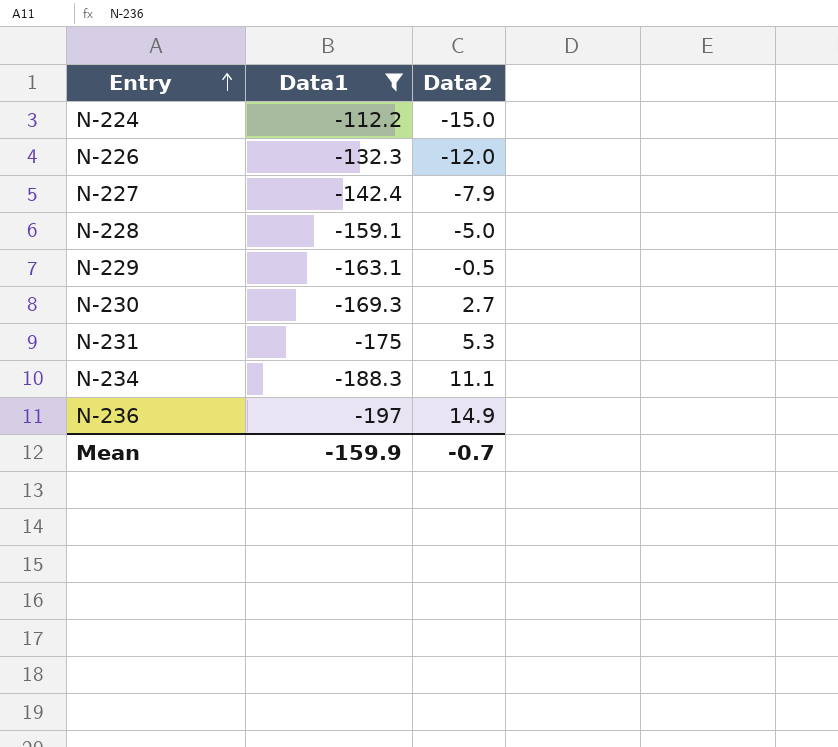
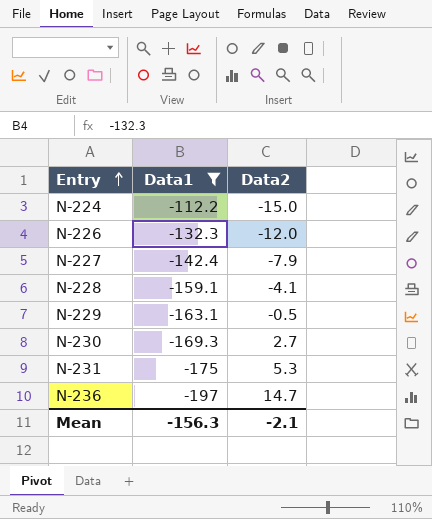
row N-234: -188.3 | 11.1 -> none
N-228 | Data2: -5.0 -> -4.1
N-236 | Data2: 14.9 -> 14.7
Mean | Data1: -159.9 -> -156.3
Mean | Data2: -0.7 -> -2.1

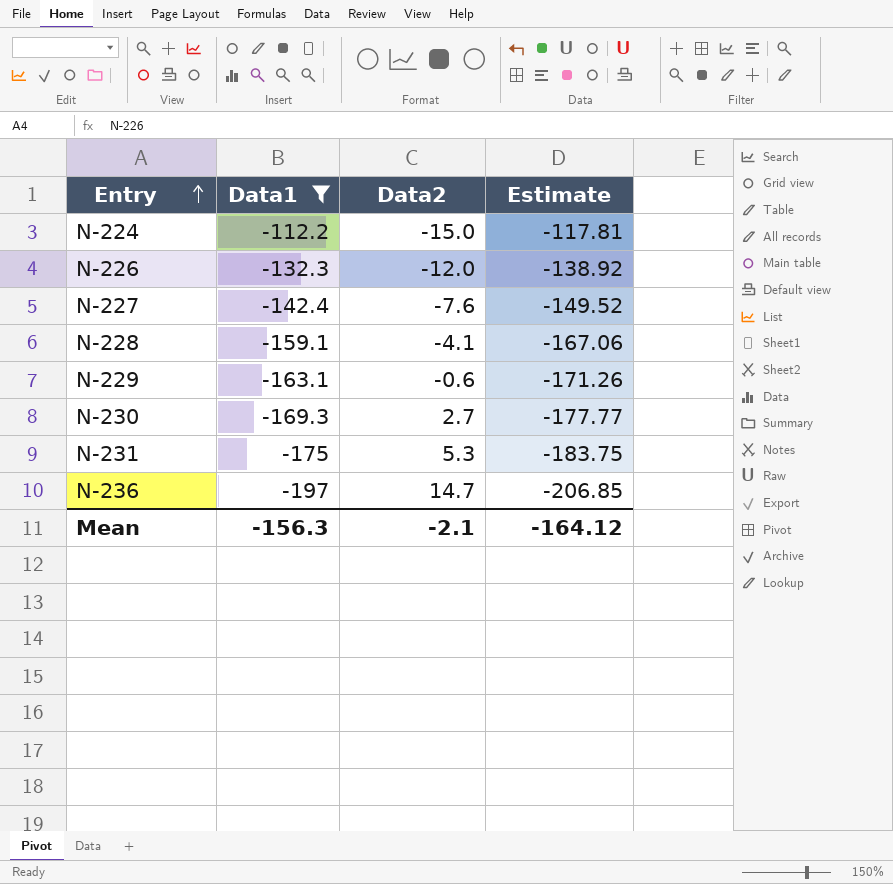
column Estimate | formula: none -> [Data1] * 1.05
N-227 | Data2: -7.9 -> -7.6
N-229 | Data2: -0.5 -> -0.6

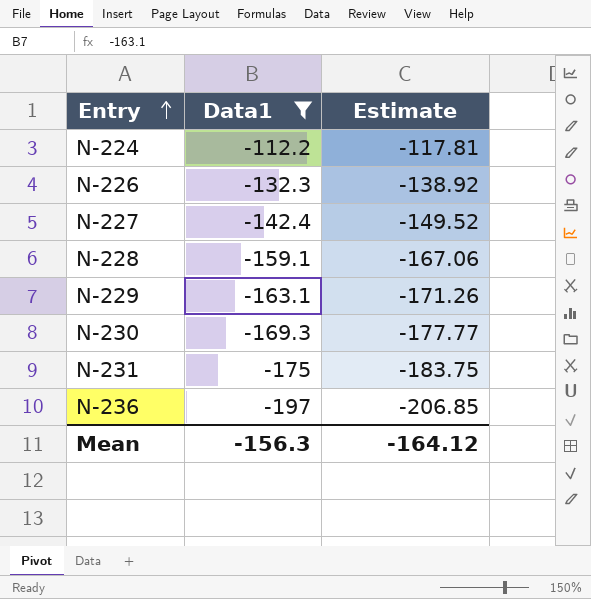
column Data2 | position: 3 -> none

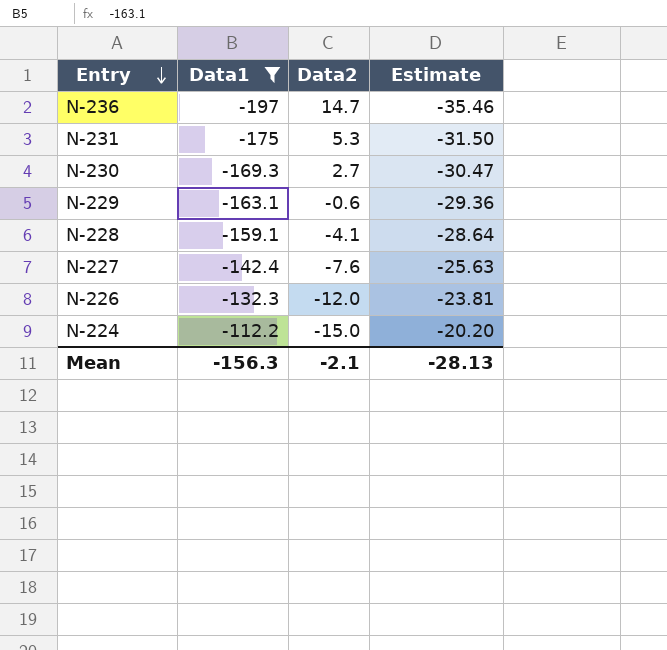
row order: Entry ascending -> Entry descending
column Data2 | position: none -> 3
column Estimate | formula: [Data1] * 1.05 -> [Data1] * 0.18
Mean | Estimate: -164.12 -> -28.13

